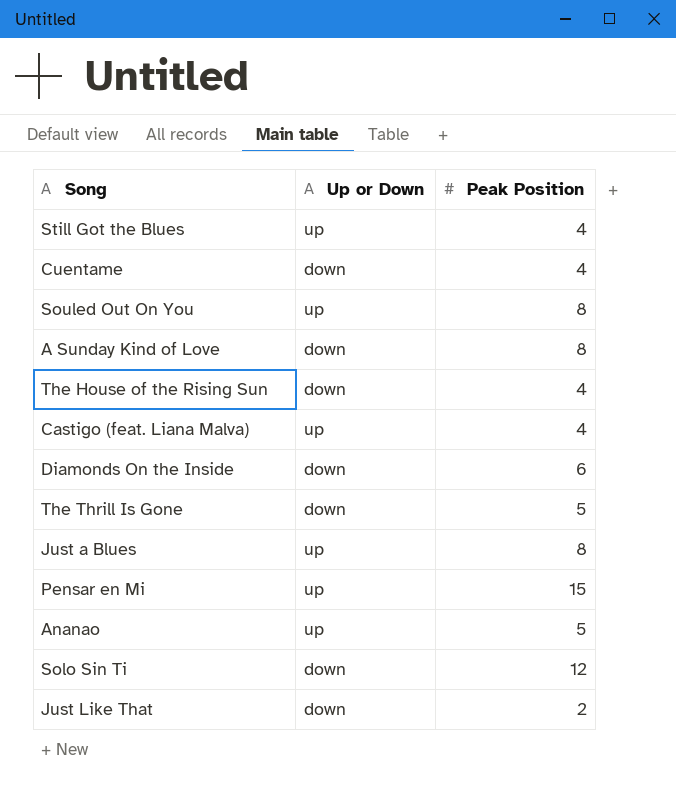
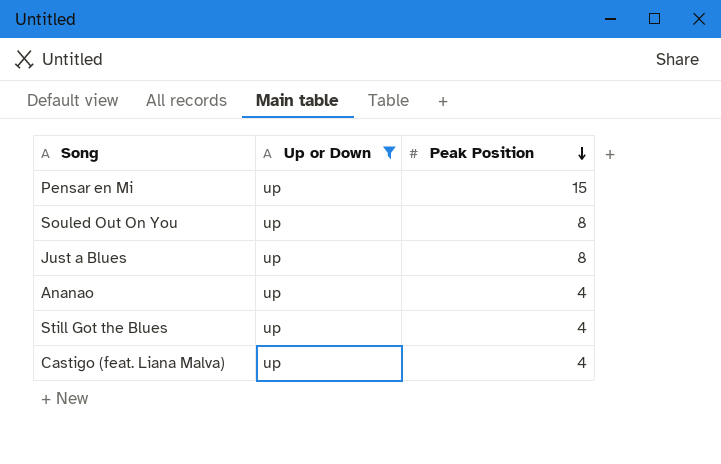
filter: none -> Up or Down = up
row order: none -> Peak Position descending
Ananao | Peak Position: 5 -> 4

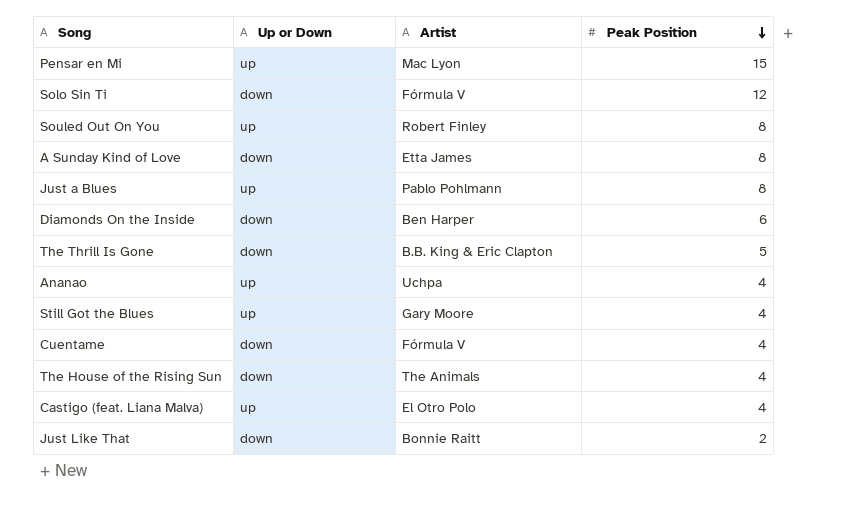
filter: Up or Down = up -> none
column Artist | position: none -> 3

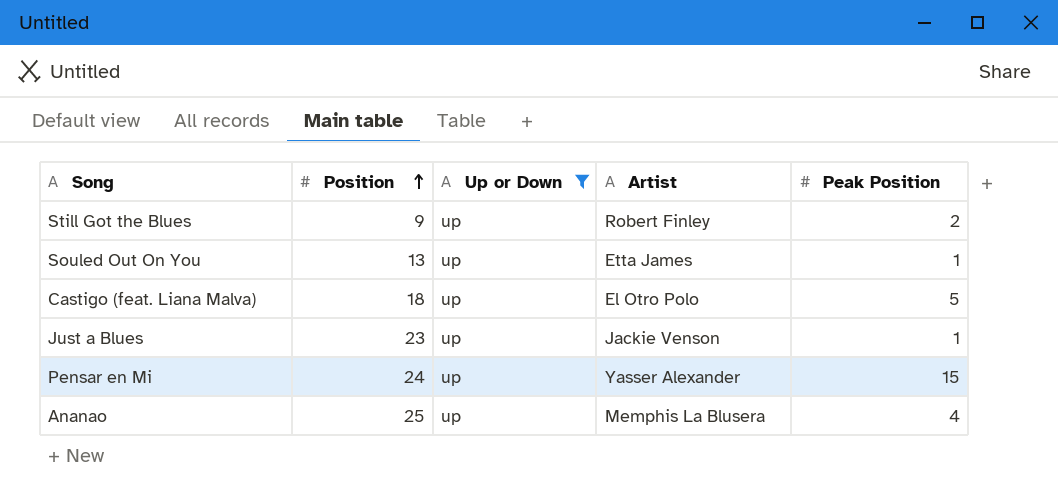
filter: none -> Up or Down = up
row order: Peak Position descending -> Position ascending
column Position | position: none -> 2
Still Got the Blues | Artist: Gary Moore -> Robert Finley
Still Got the Blues | Peak Position: 4 -> 2
Souled Out On You | Artist: Robert Finley -> Etta James
Souled Out On You | Peak Position: 8 -> 1
Castigo (feat. Liana Malva) | Peak Position: 4 -> 5
Just a Blues | Artist: Pablo Pohlmann -> Jackie Venson
Just a Blues | Peak Position: 8 -> 1
Pensar en Mi | Artist: Mac Lyon -> Yasser Alexander
Ananao | Artist: Uchpa -> Memphis La Blusera

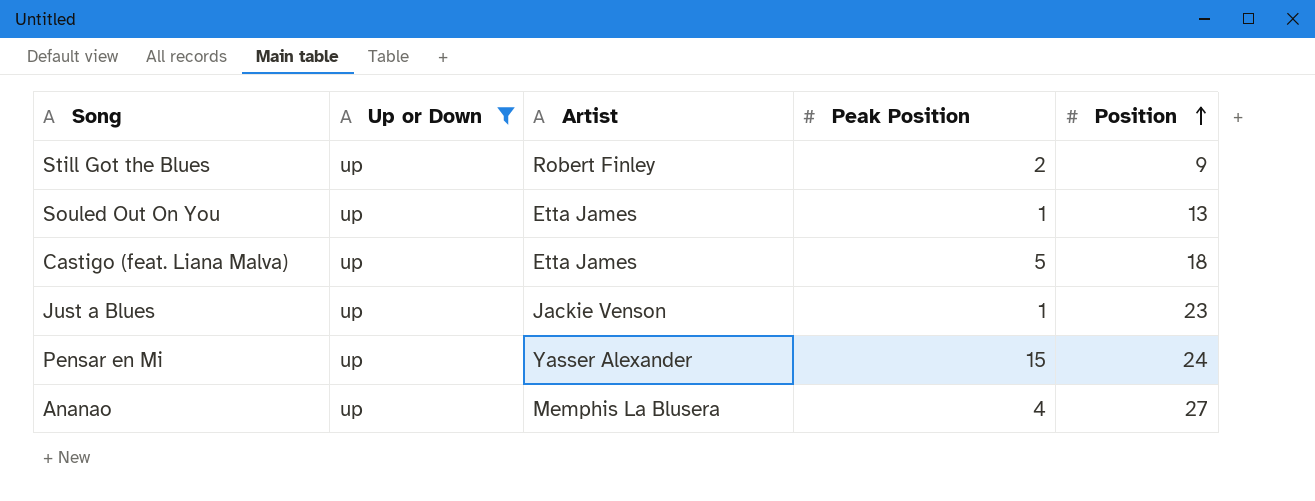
column Position | position: 2 -> 5
Castigo (feat. Liana Malva) | Artist: El Otro Polo -> Etta James
Ananao | Position: 25 -> 27

